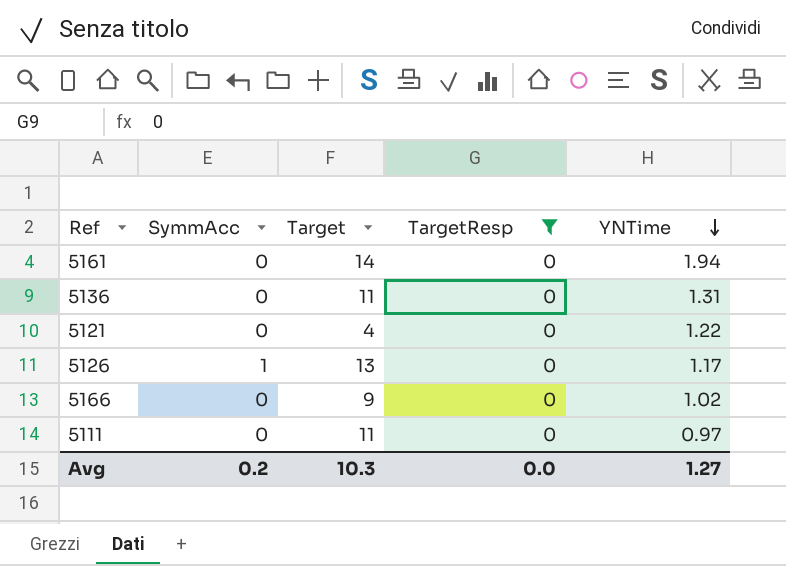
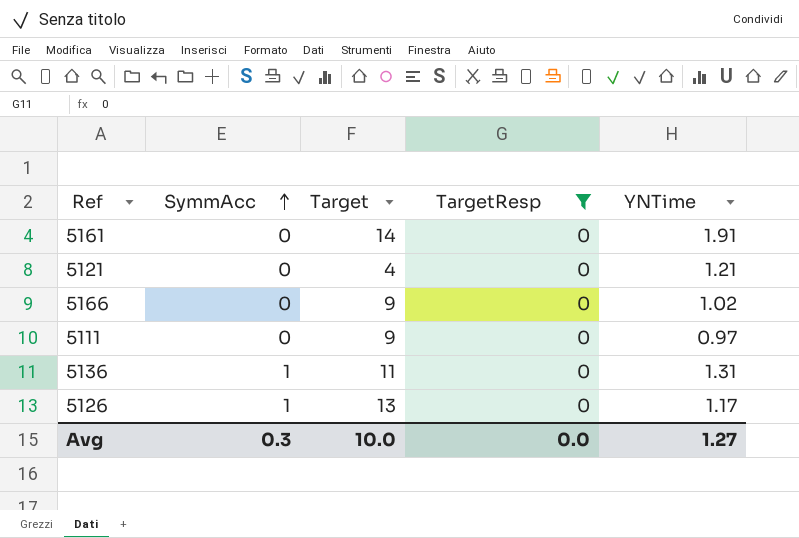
row order: YNTime descending -> SymmAcc ascending
5161 | YNTime: 1.94 -> 1.91
5121 | YNTime: 1.22 -> 1.21
5111 | Target: 11 -> 9
5136 | SymmAcc: 0 -> 1
Avg | SymmAcc: 0.2 -> 0.3
Avg | Target: 10.3 -> 10.0

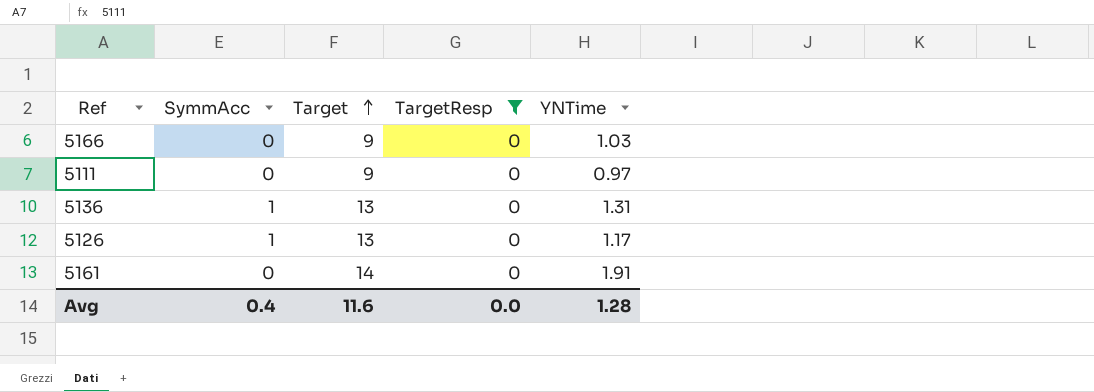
row order: SymmAcc ascending -> Target ascending
row 5121: 0 | 4 | 0 | 1.21 -> none
5166 | YNTime: 1.02 -> 1.03
5136 | Target: 11 -> 13
Avg | SymmAcc: 0.3 -> 0.4
Avg | Target: 10.0 -> 11.6
Avg | YNTime: 1.27 -> 1.28

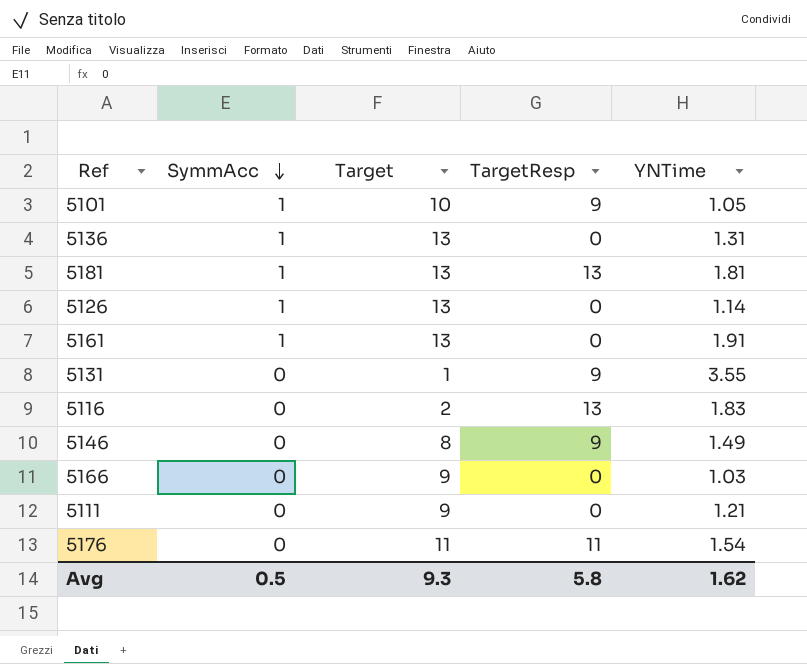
filter: TargetResp = 0 -> none
row order: Target ascending -> SymmAcc descending
5126 | YNTime: 1.17 -> 1.14
5161 | SymmAcc: 0 -> 1
5161 | Target: 14 -> 13
5111 | YNTime: 0.97 -> 1.21
Avg | SymmAcc: 0.4 -> 0.5
Avg | Target: 11.6 -> 9.3
Avg | TargetResp: 0.0 -> 5.8
Avg | YNTime: 1.28 -> 1.62

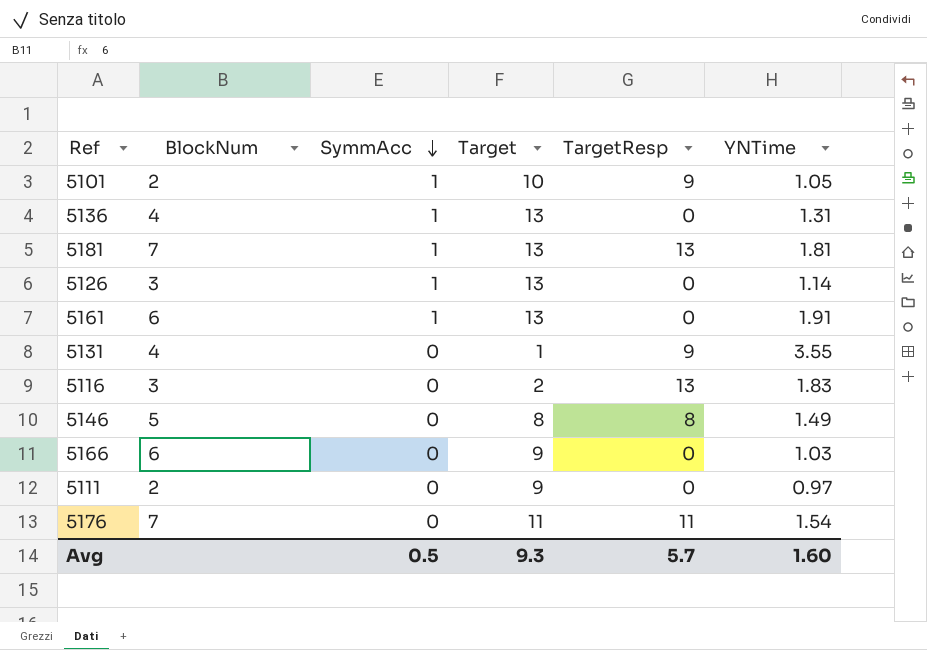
column BlockNum | position: none -> 2
5146 | TargetResp: 9 -> 8
5111 | YNTime: 1.21 -> 0.97
Avg | TargetResp: 5.8 -> 5.7
Avg | YNTime: 1.62 -> 1.60

